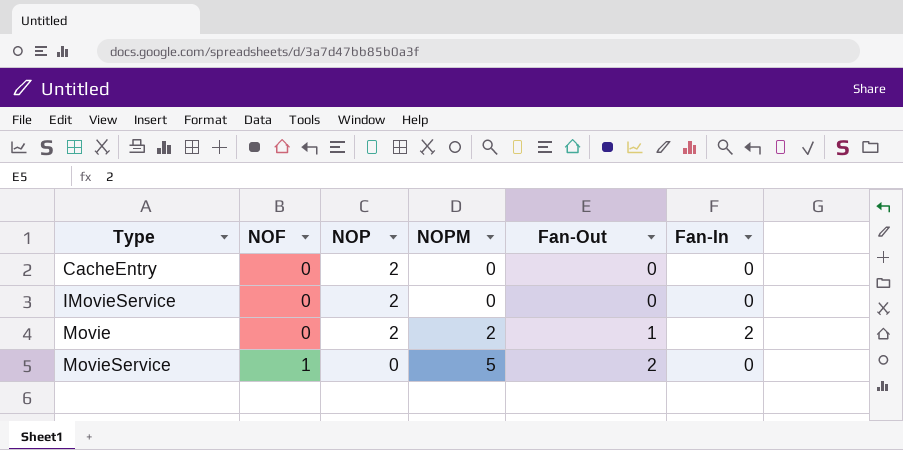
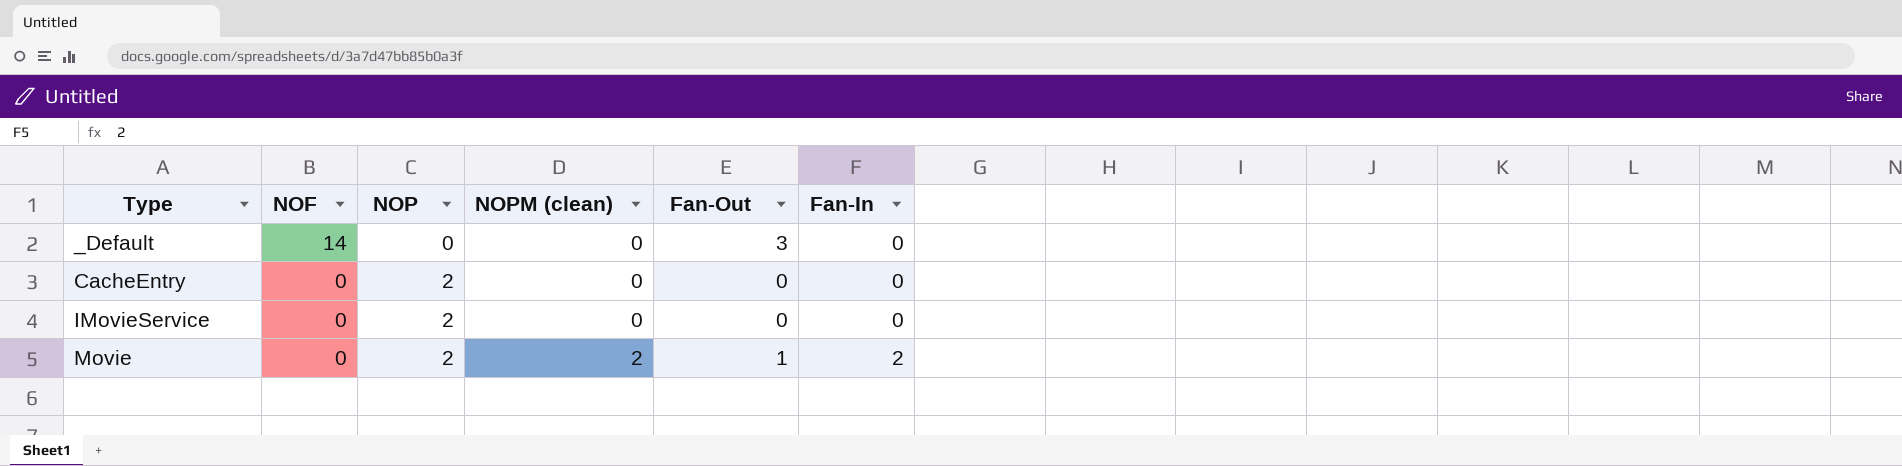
column name: NOPM -> NOPM (clean)
row MovieService: 1 | 0 | 5 | 2 | 0 -> none
row _Default: none -> 14 | 0 | 0 | 3 | 0

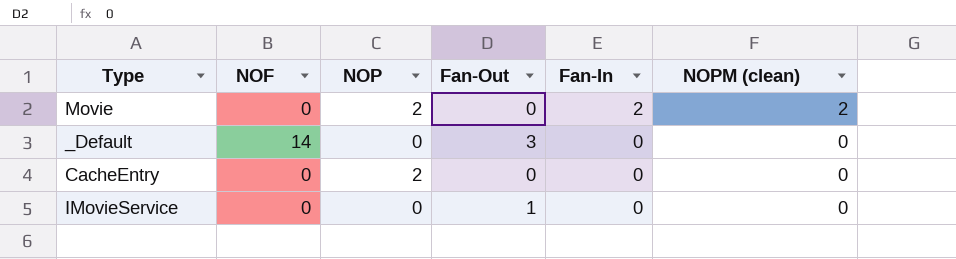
row order: Type ascending -> Fan-In descending
column NOPM (clean) | position: 4 -> 6
Movie | Fan-Out: 1 -> 0
IMovieService | NOP: 2 -> 0
IMovieService | Fan-Out: 0 -> 1

